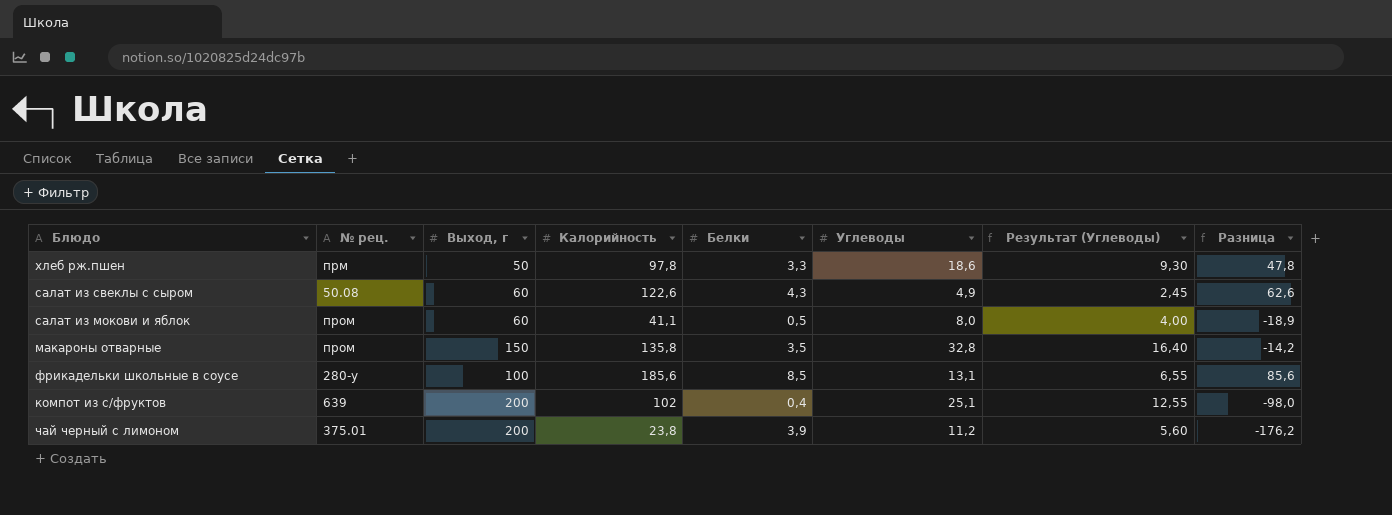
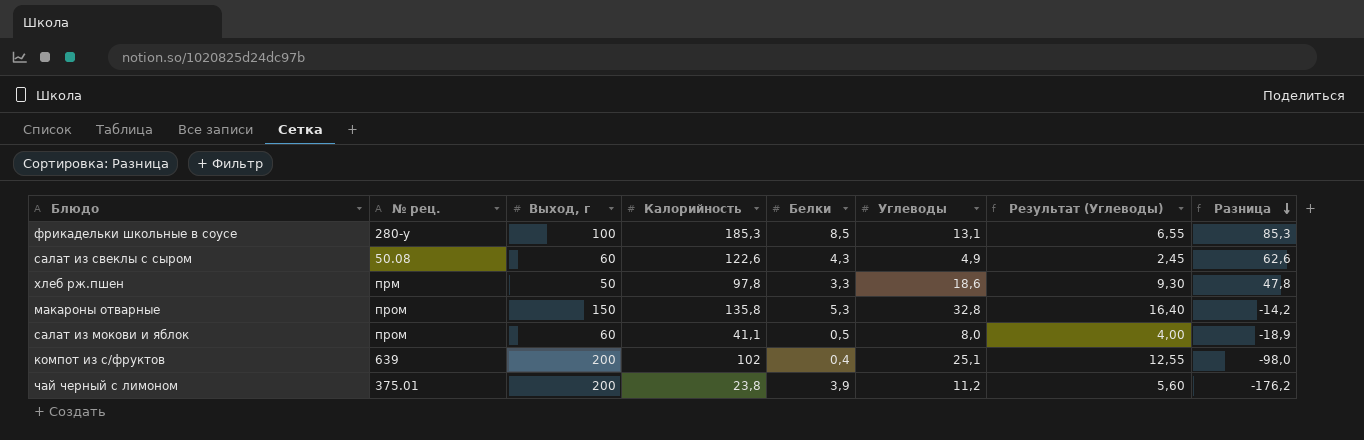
row order: none -> Разница descending
фрикадельки школьные в соусе | Калорийность: 185,6 -> 185,3
фрикадельки школьные в соусе | Разница: 85,6 -> 85,3
макароны отварные | Белки: 3,5 -> 5,3

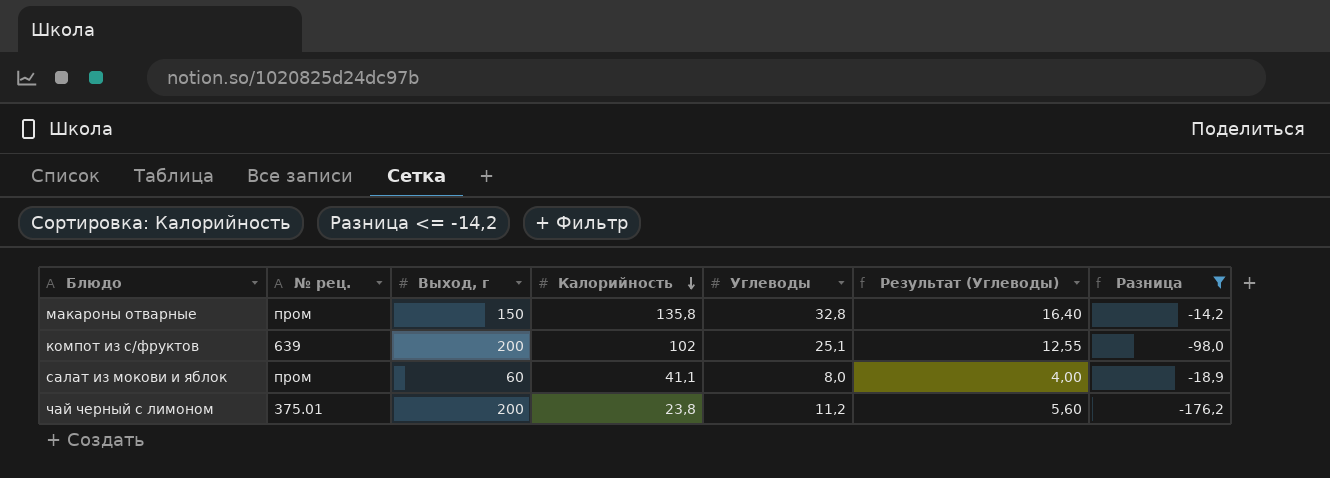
filter: none -> Разница <= -14,2
row order: Разница descending -> Калорийность descending
column Белки | position: 5 -> none

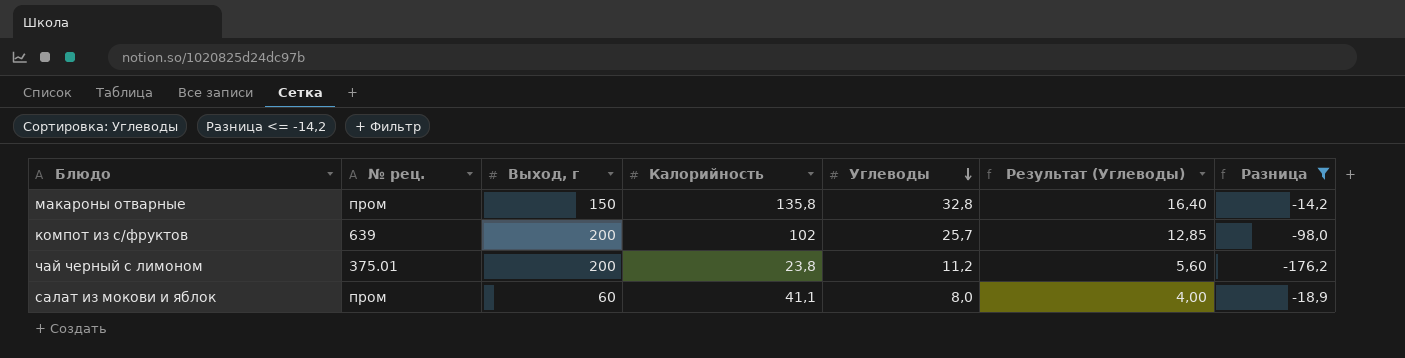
row order: Калорийность descending -> Углеводы descending
компот из с/фруктов | Углеводы: 25,1 -> 25,7
компот из с/фруктов | Результат (Углеводы): 12,55 -> 12,85

